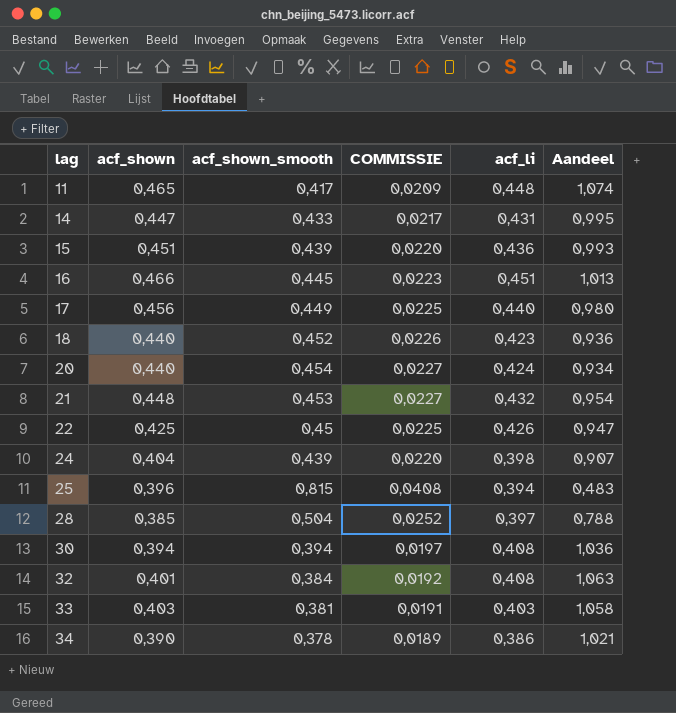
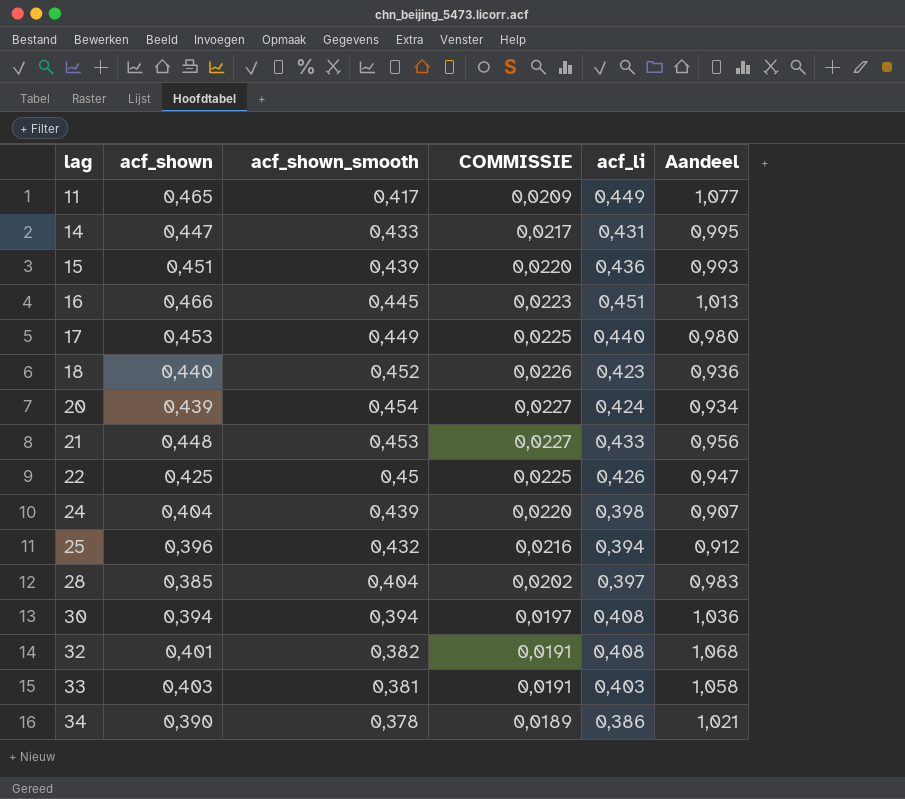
11 | acf_li: 0,448 -> 0,449
11 | Aandeel: 1,074 -> 1,077
17 | acf_shown: 0,456 -> 0,453
20 | acf_shown: 0,440 -> 0,439
21 | acf_li: 0,432 -> 0,433
21 | Aandeel: 0,954 -> 0,956
25 | acf_shown_smooth: 0,815 -> 0,432
25 | COMMISSIE: 0,0408 -> 0,0216
25 | Aandeel: 0,483 -> 0,912
28 | acf_shown_smooth: 0,504 -> 0,404
28 | COMMISSIE: 0,0252 -> 0,0202
28 | Aandeel: 0,788 -> 0,983
32 | acf_shown_smooth: 0,384 -> 0,382
32 | COMMISSIE: 0,0192 -> 0,0191
32 | Aandeel: 1,063 -> 1,068

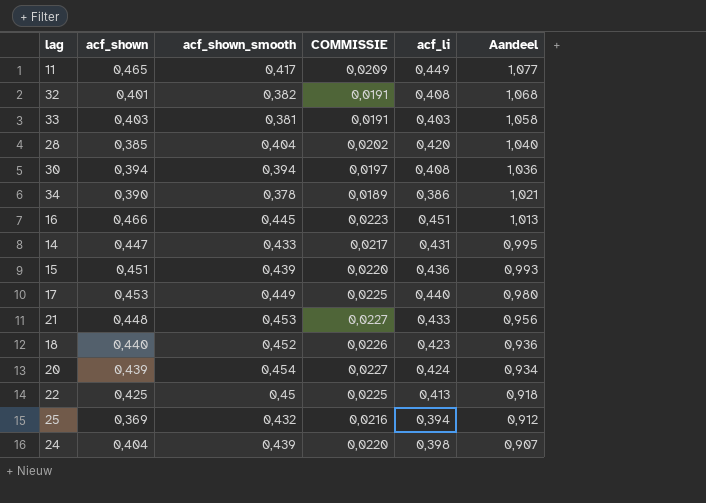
row order: lag ascending -> Aandeel descending
28 | acf_li: 0,397 -> 0,420
28 | Aandeel: 0,983 -> 1,040
22 | acf_li: 0,426 -> 0,413
22 | Aandeel: 0,947 -> 0,918
25 | acf_shown: 0,396 -> 0,369

